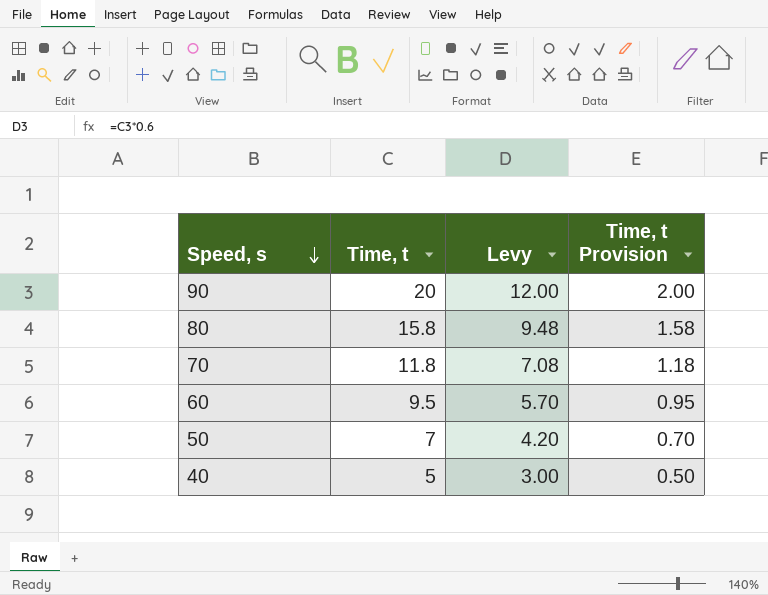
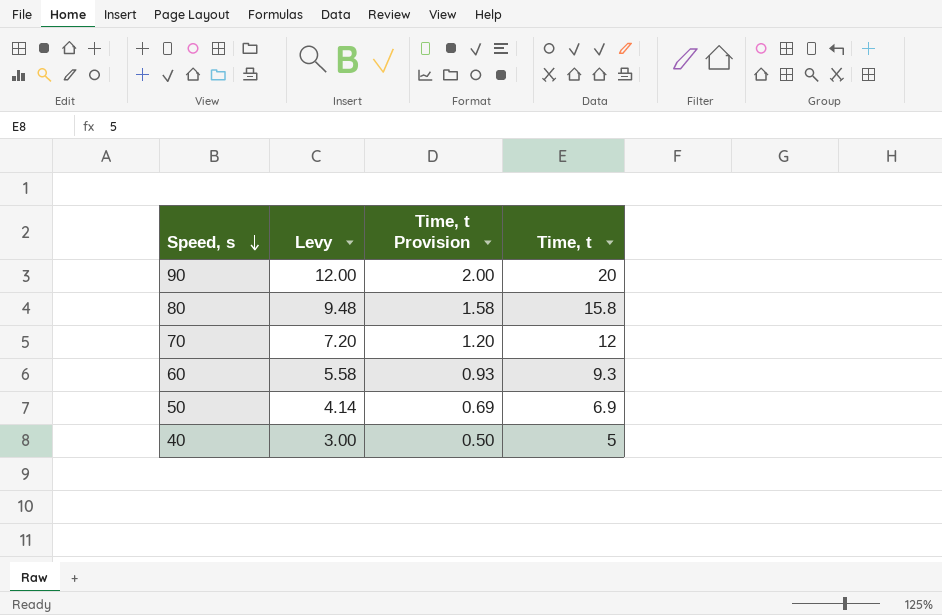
column Time, t | position: 2 -> 4
70 | Levy: 7.08 -> 7.20
70 | Time, t Provision: 1.18 -> 1.20
70 | Time, t: 11.8 -> 12
60 | Levy: 5.70 -> 5.58
60 | Time, t Provision: 0.95 -> 0.93
60 | Time, t: 9.5 -> 9.3
50 | Levy: 4.20 -> 4.14
50 | Time, t Provision: 0.70 -> 0.69
50 | Time, t: 7 -> 6.9

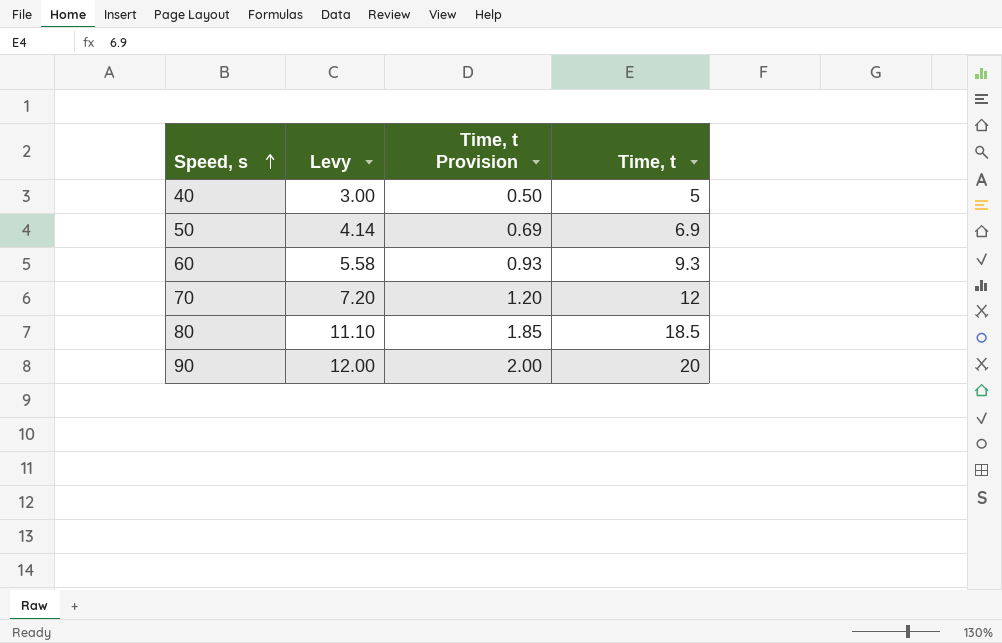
row order: Speed, s descending -> Speed, s ascending
80 | Levy: 9.48 -> 11.10
80 | Time, t Provision: 1.58 -> 1.85
80 | Time, t: 15.8 -> 18.5

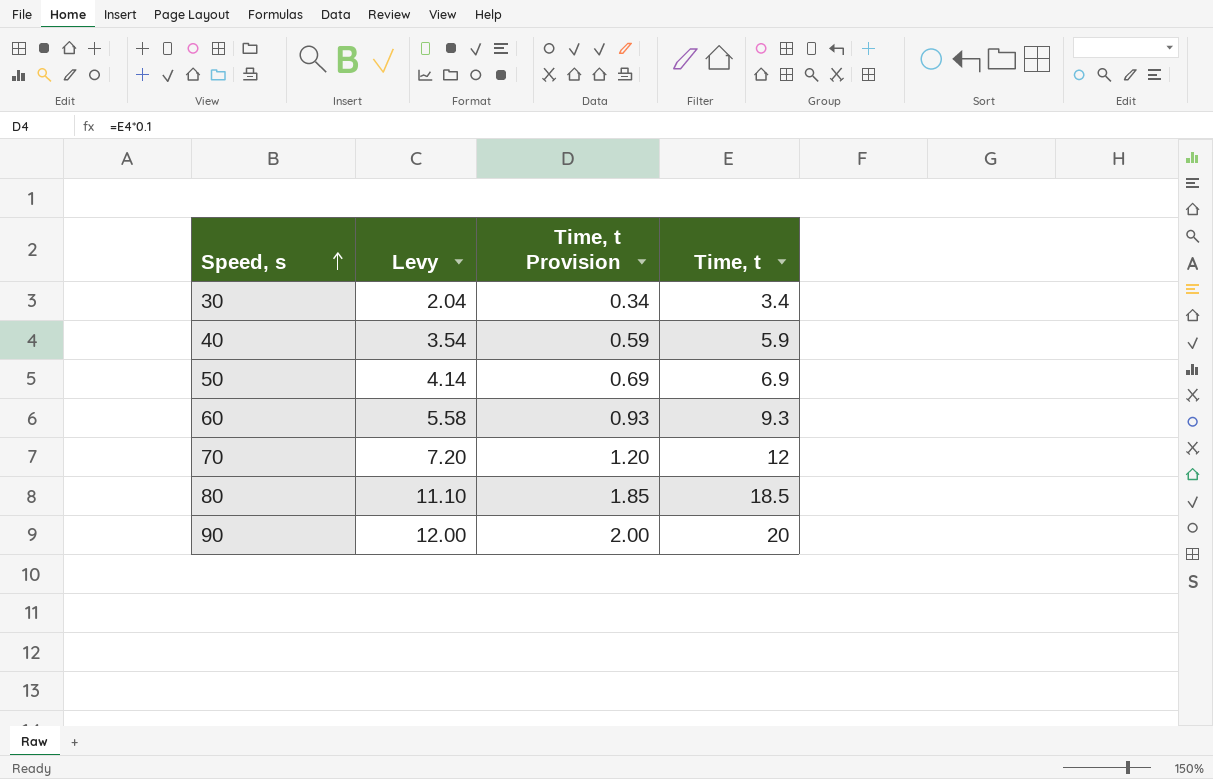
row 30: none -> 2.04 | 0.34 | 3.4
40 | Levy: 3.00 -> 3.54
40 | Time, t Provision: 0.50 -> 0.59
40 | Time, t: 5 -> 5.9

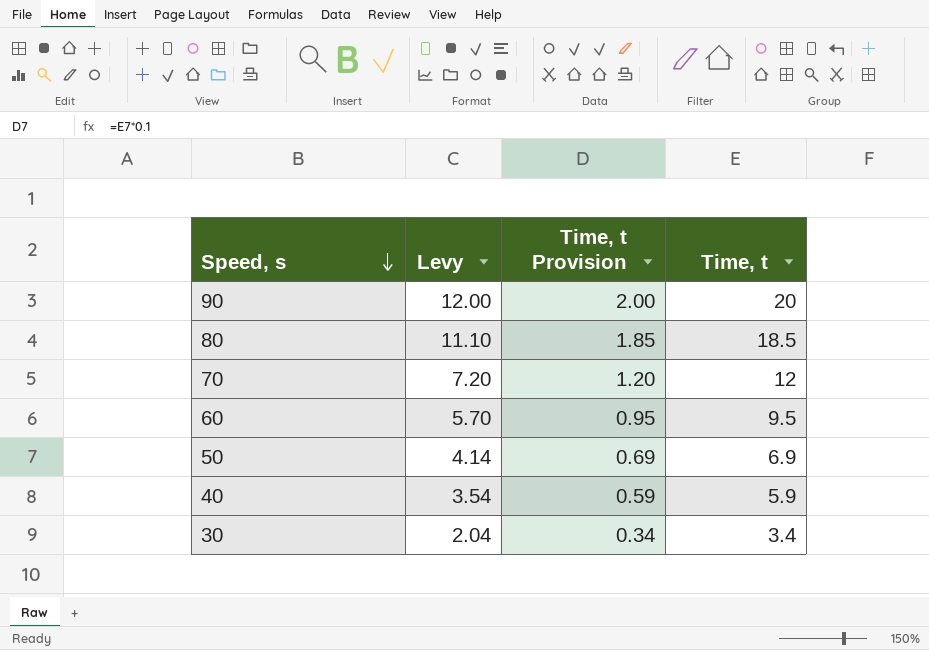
row order: Speed, s ascending -> Speed, s descending
60 | Levy: 5.58 -> 5.70
60 | Time, t Provision: 0.93 -> 0.95
60 | Time, t: 9.3 -> 9.5

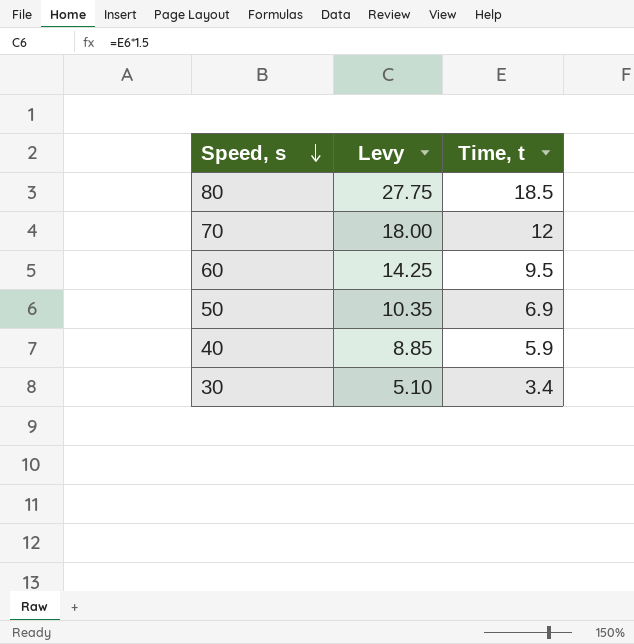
column Time, t Provision | formula: [Time, t] * 0.1 -> none
column Levy | formula: [Time, t] * 0.6 -> [Time, t] * 1.5
row 90: 12.00 | 2.00 | 20 -> none

